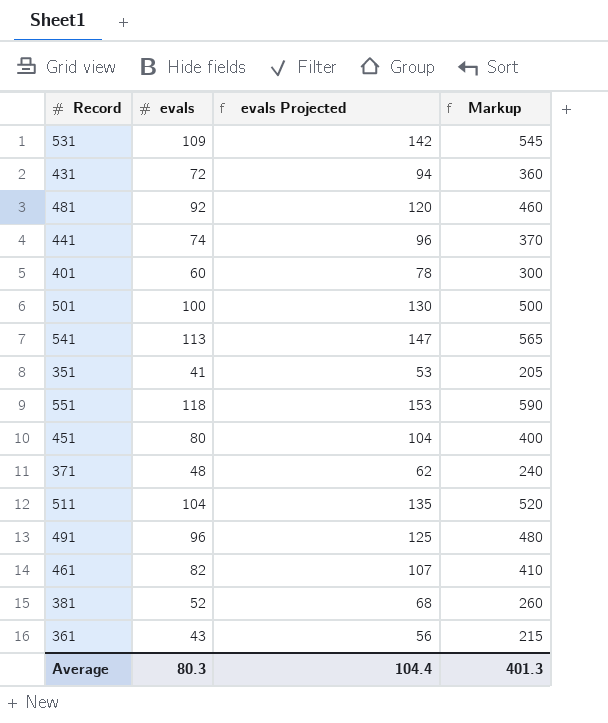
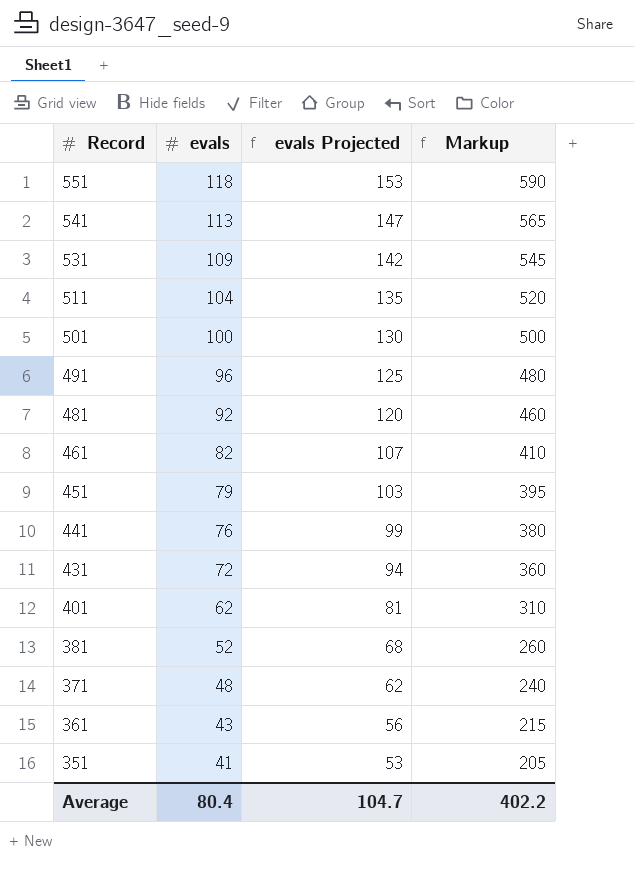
row order: none -> Record descending
451 | evals: 80 -> 79
451 | evals Projected: 104 -> 103
451 | Markup: 400 -> 395
441 | evals: 74 -> 76
441 | evals Projected: 96 -> 99
441 | Markup: 370 -> 380
401 | evals: 60 -> 62
401 | evals Projected: 78 -> 81
401 | Markup: 300 -> 310
Average | evals: 80.3 -> 80.4
Average | evals Projected: 104.4 -> 104.7
Average | Markup: 401.3 -> 402.2

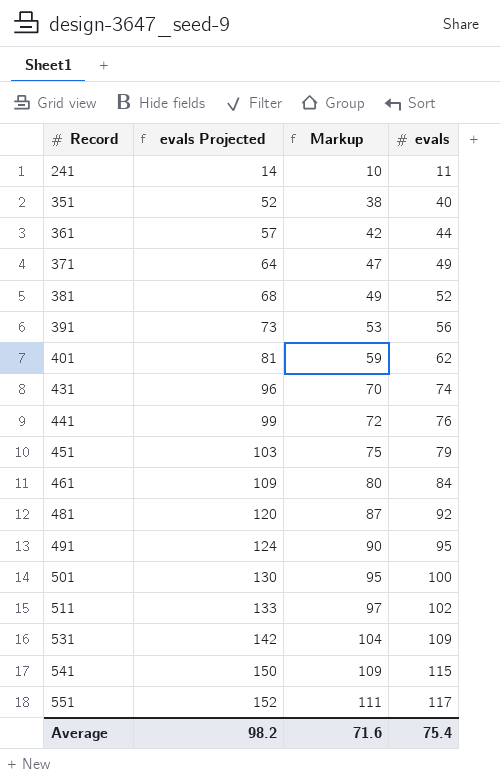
row order: Record descending -> Record ascending
column Markup | formula: [evals] * 5 -> [evals] * 0.95
column evals | position: 2 -> 4
row 241: none -> 14 | 10 | 11
351 | evals Projected: 53 -> 52
351 | evals: 41 -> 40
361 | evals Projected: 56 -> 57
361 | evals: 43 -> 44
371 | evals Projected: 62 -> 64
371 | evals: 48 -> 49
row 391: none -> 73 | 53 | 56
431 | evals Projected: 94 -> 96
431 | evals: 72 -> 74
461 | evals Projected: 107 -> 109
461 | evals: 82 -> 84
491 | evals Projected: 125 -> 124
491 | evals: 96 -> 95
511 | evals Projected: 135 -> 133
511 | evals: 104 -> 102
541 | evals Projected: 147 -> 150
541 | evals: 113 -> 115
551 | evals Projected: 153 -> 152
551 | evals: 118 -> 117
Average | evals Projected: 104.7 -> 98.2
Average | Markup: 402.2 -> 71.6
Average | evals: 80.4 -> 75.4

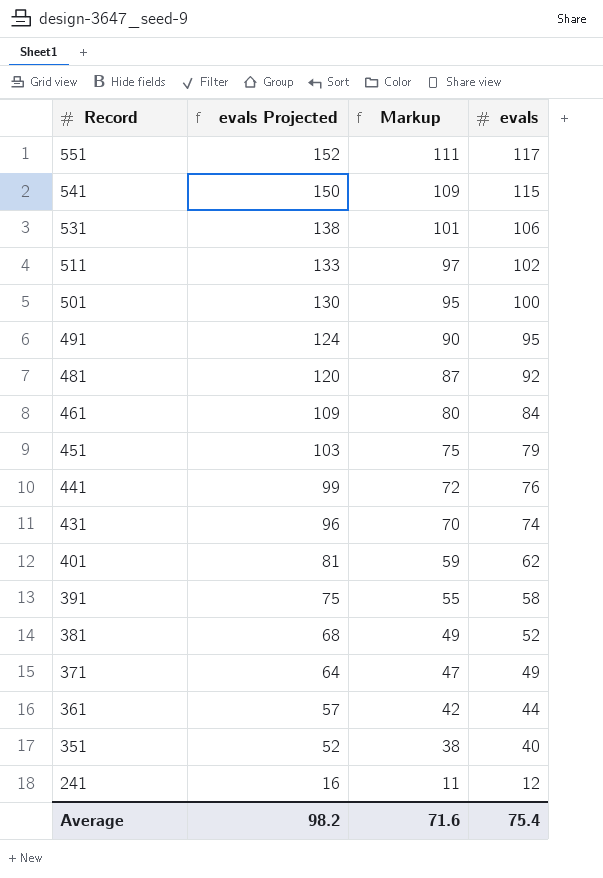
row order: Record ascending -> Record descending
531 | evals Projected: 142 -> 138
531 | Markup: 104 -> 101
531 | evals: 109 -> 106
391 | evals Projected: 73 -> 75
391 | Markup: 53 -> 55
391 | evals: 56 -> 58
241 | evals Projected: 14 -> 16
241 | Markup: 10 -> 11
241 | evals: 11 -> 12

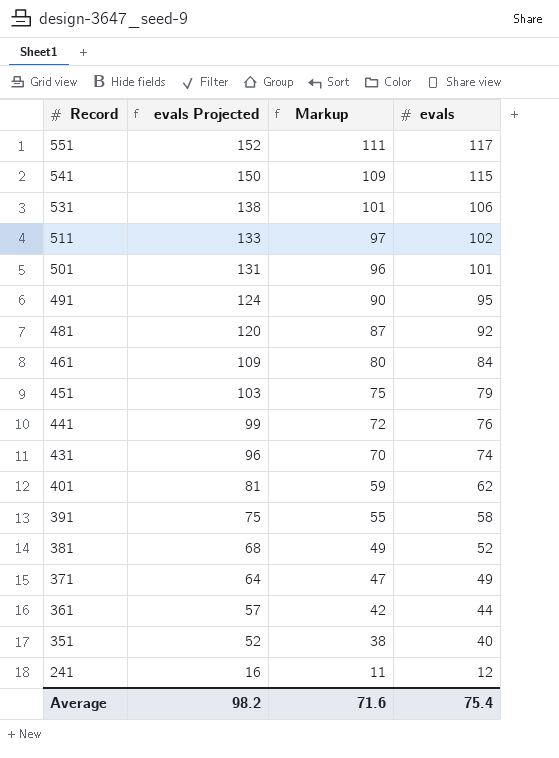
501 | evals Projected: 130 -> 131
501 | Markup: 95 -> 96
501 | evals: 100 -> 101

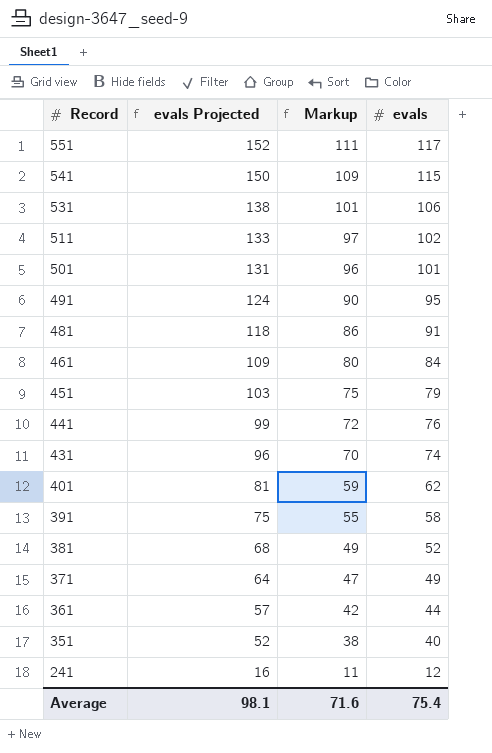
481 | evals Projected: 120 -> 118
481 | Markup: 87 -> 86
481 | evals: 92 -> 91
Average | evals Projected: 98.2 -> 98.1

